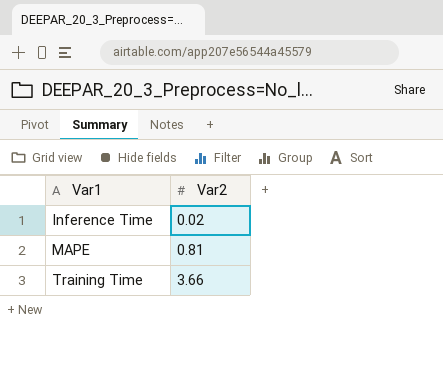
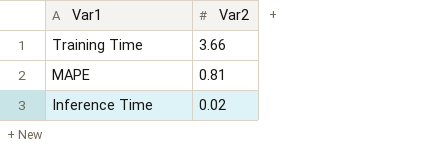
row order: Var1 ascending -> Var1 descending

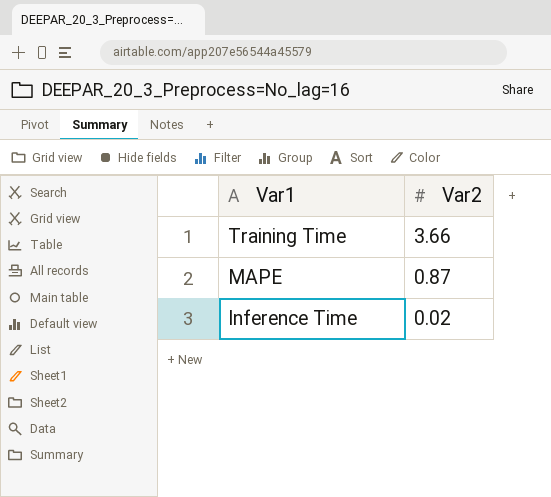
MAPE | Var2: 0.81 -> 0.87

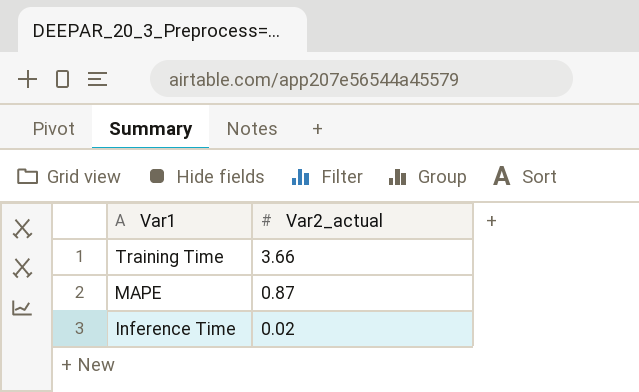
column name: Var2 -> Var2_actual

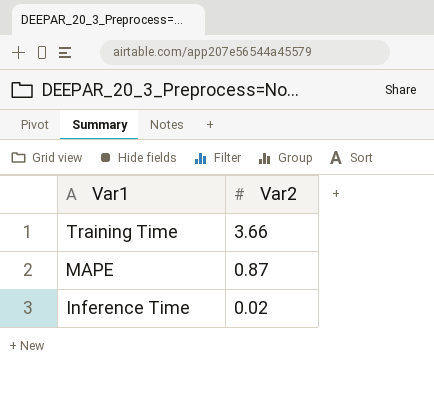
column name: Var2_actual -> Var2

